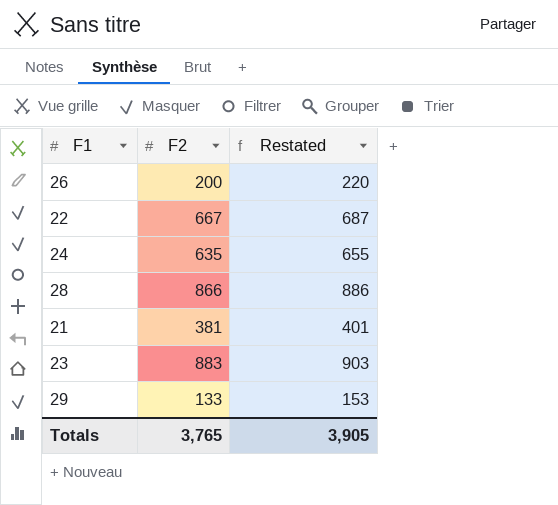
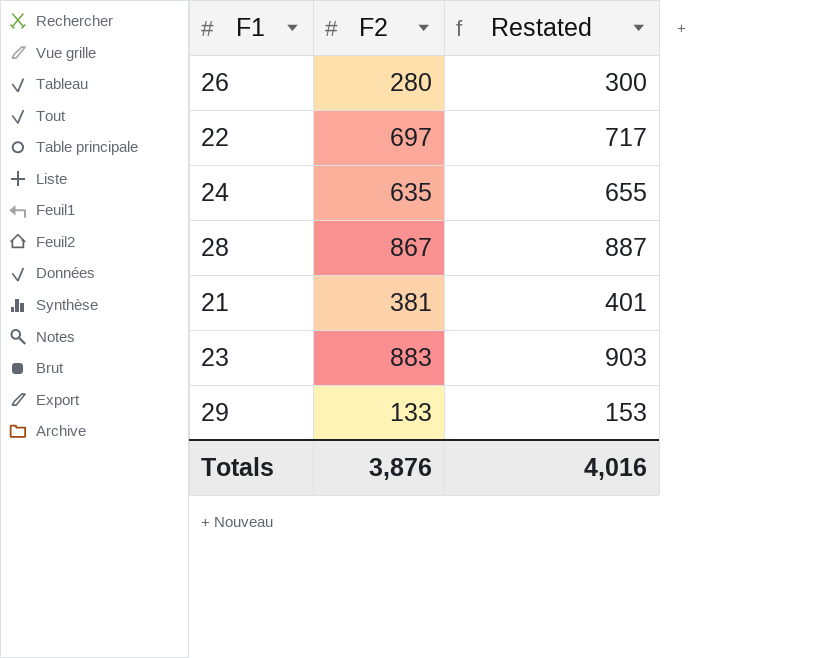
26 | F2: 200 -> 280
26 | Restated: 220 -> 300
22 | F2: 667 -> 697
22 | Restated: 687 -> 717
28 | F2: 866 -> 867
28 | Restated: 886 -> 887
Totals | F2: 3,765 -> 3,876
Totals | Restated: 3,905 -> 4,016

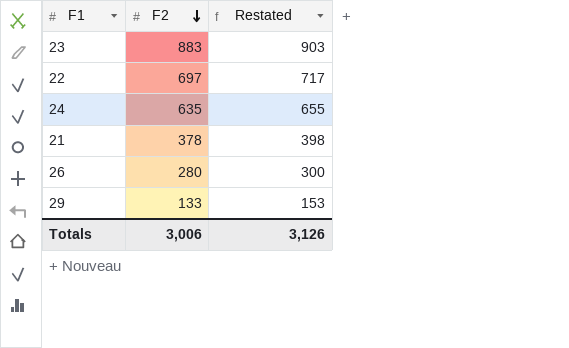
row order: none -> F2 descending
row 28: 867 | 887 -> none
21 | F2: 381 -> 378
21 | Restated: 401 -> 398
Totals | F2: 3,876 -> 3,006
Totals | Restated: 4,016 -> 3,126

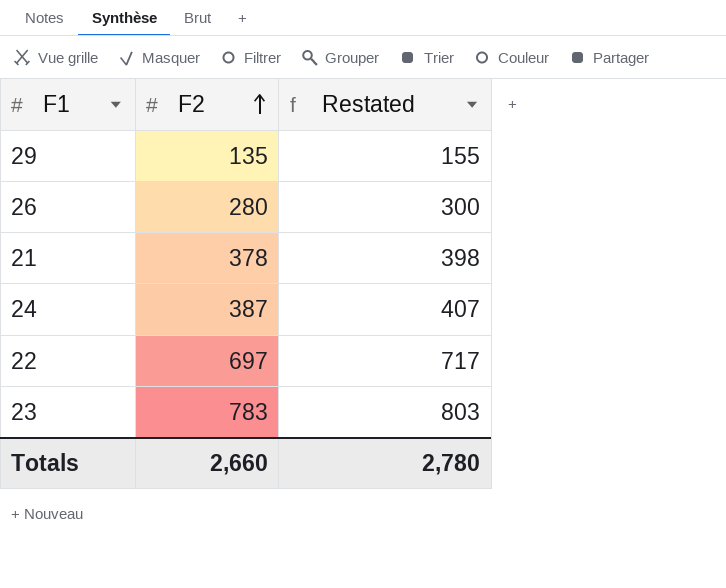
row order: F2 descending -> F2 ascending
29 | F2: 133 -> 135
29 | Restated: 153 -> 155
24 | F2: 635 -> 387
24 | Restated: 655 -> 407
23 | F2: 883 -> 783
23 | Restated: 903 -> 803
Totals | F2: 3,006 -> 2,660
Totals | Restated: 3,126 -> 2,780

